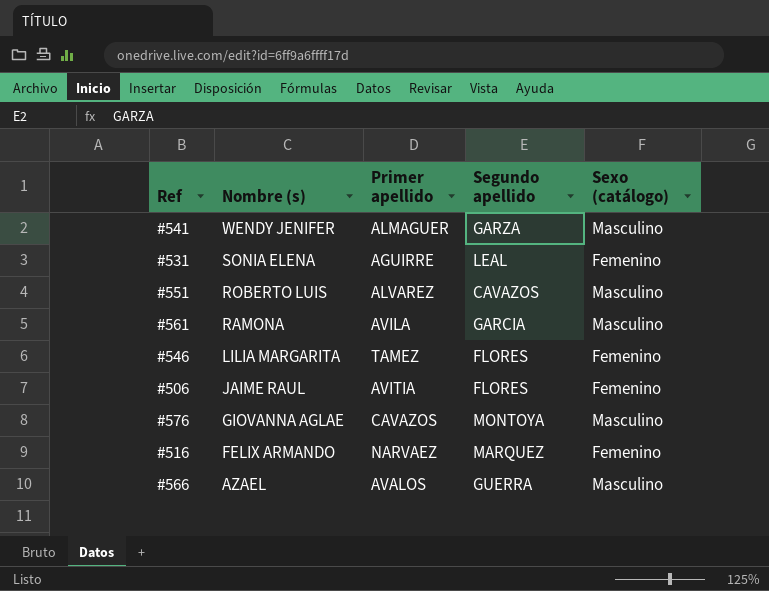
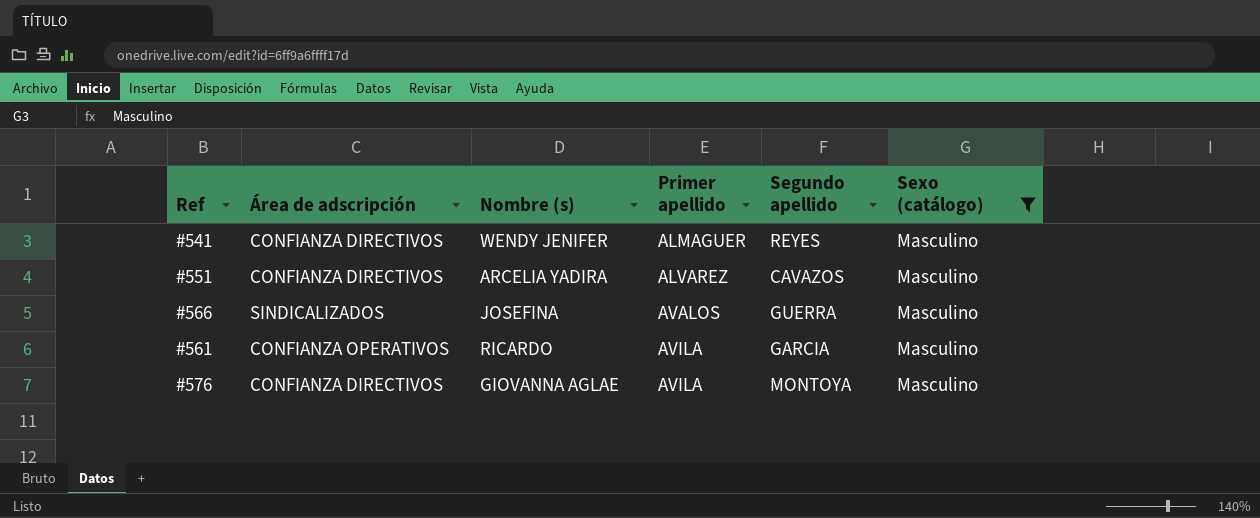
filter: none -> Sexo (catálogo) = Masculino
row order: Nombre (s) descending -> Primer apellido ascending
column Área de adscripción | position: none -> 2
#541 | Segundo apellido: GARZA -> REYES
#551 | Nombre (s): ROBERTO LUIS -> ARCELIA YADIRA
#566 | Nombre (s): AZAEL -> JOSEFINA
#561 | Nombre (s): RAMONA -> RICARDO
#576 | Primer apellido: CAVAZOS -> AVILA

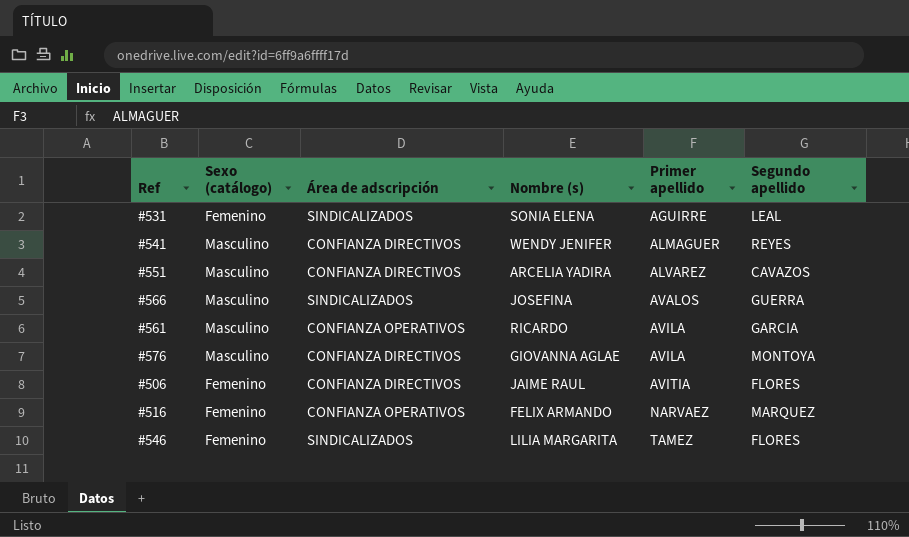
filter: Sexo (catálogo) = Masculino -> none
column Sexo (catálogo) | position: 6 -> 2

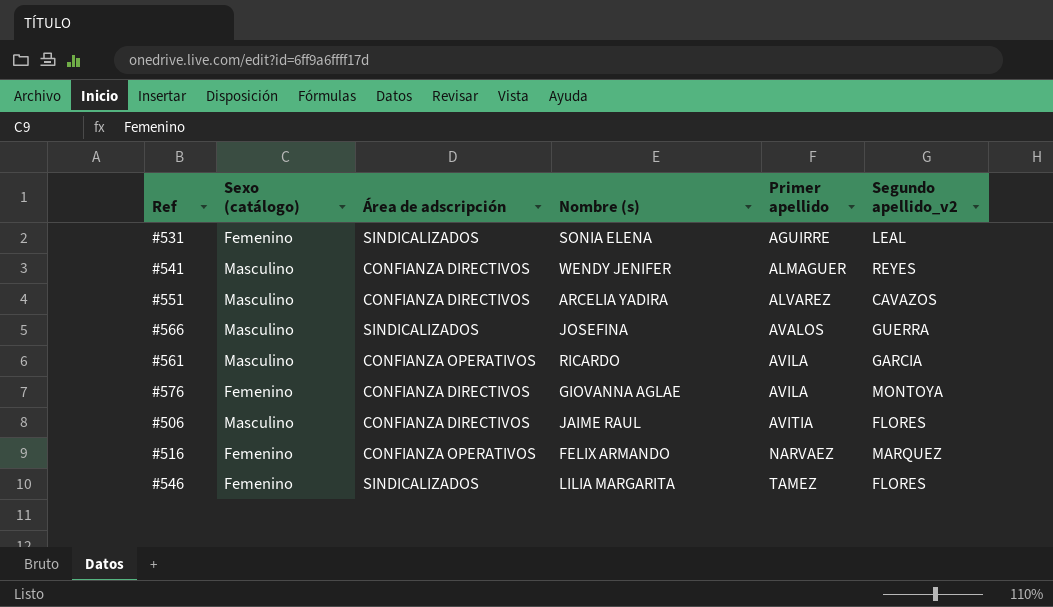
column name: Segundo apellido -> Segundo apellido_v2
#576 | Sexo (catálogo): Masculino -> Femenino
#506 | Sexo (catálogo): Femenino -> Masculino

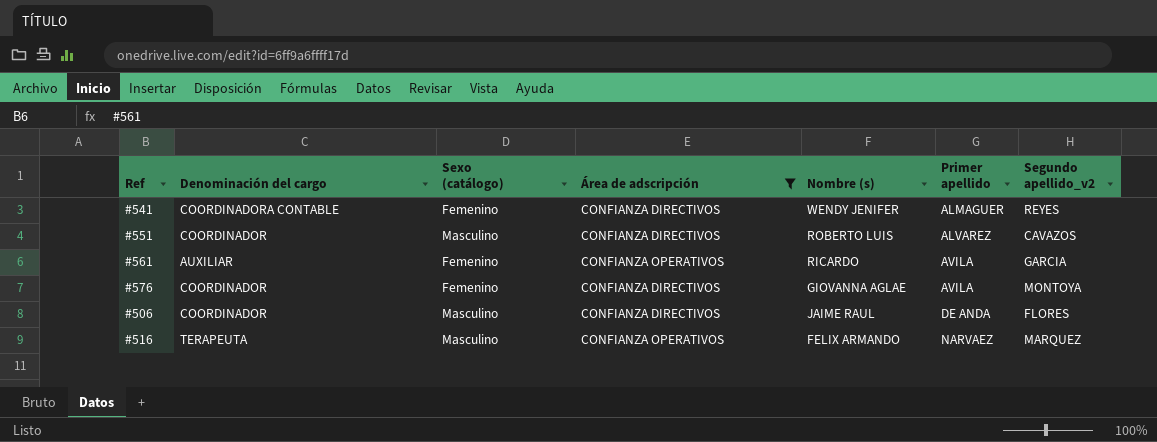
filter: none -> Área de adscripción != SINDICALIZADOS
column Denominación del cargo | position: none -> 2
#541 | Sexo (catálogo): Masculino -> Femenino
#551 | Nombre (s): ARCELIA YADIRA -> ROBERTO LUIS
#561 | Sexo (catálogo): Masculino -> Femenino
#506 | Primer apellido: AVITIA -> DE ANDA
#516 | Sexo (catálogo): Femenino -> Masculino

